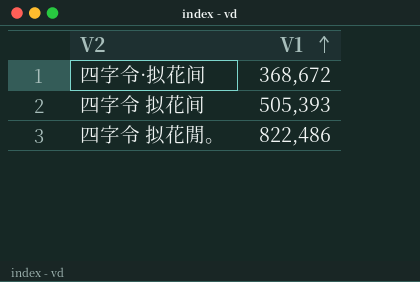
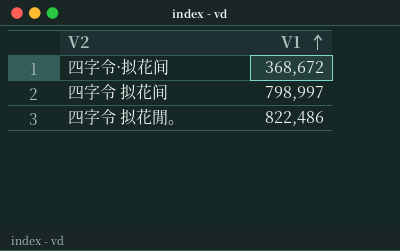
四字令 拟花间 | V1: 505,393 -> 798,997

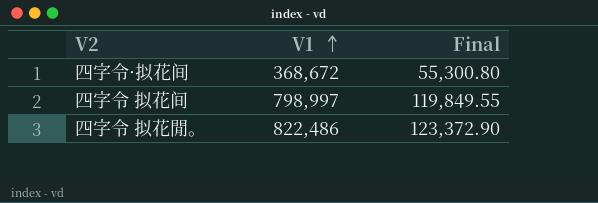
column Final | formula: none -> [V1] * 0.15

